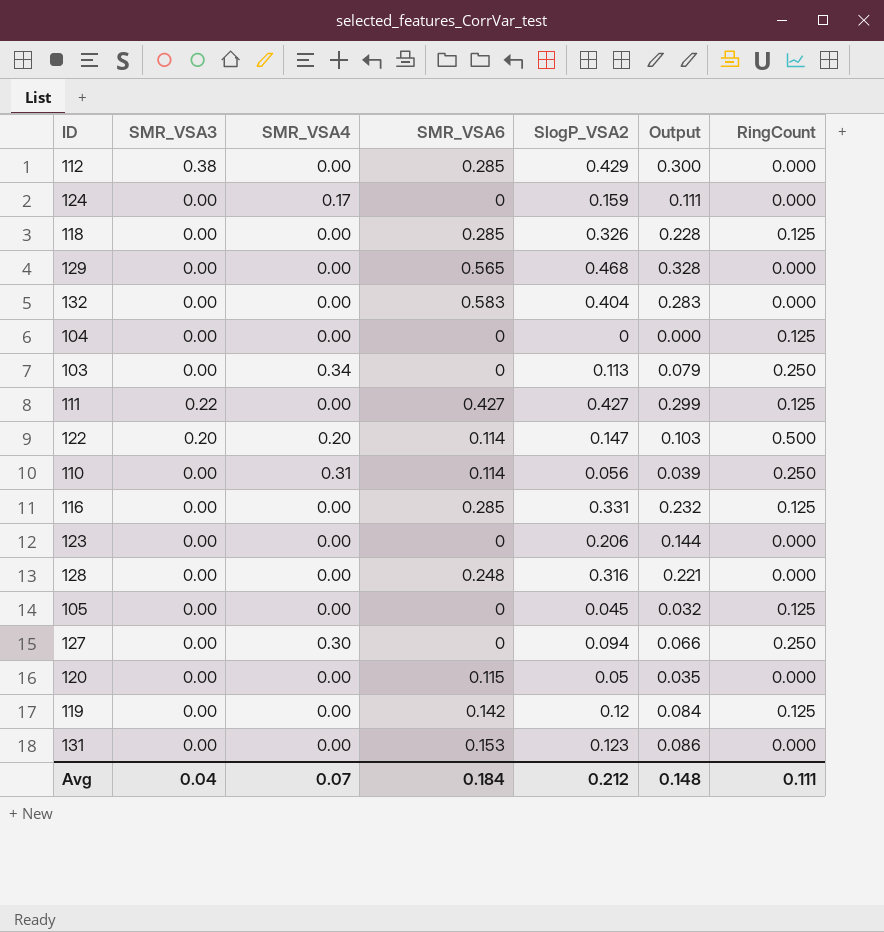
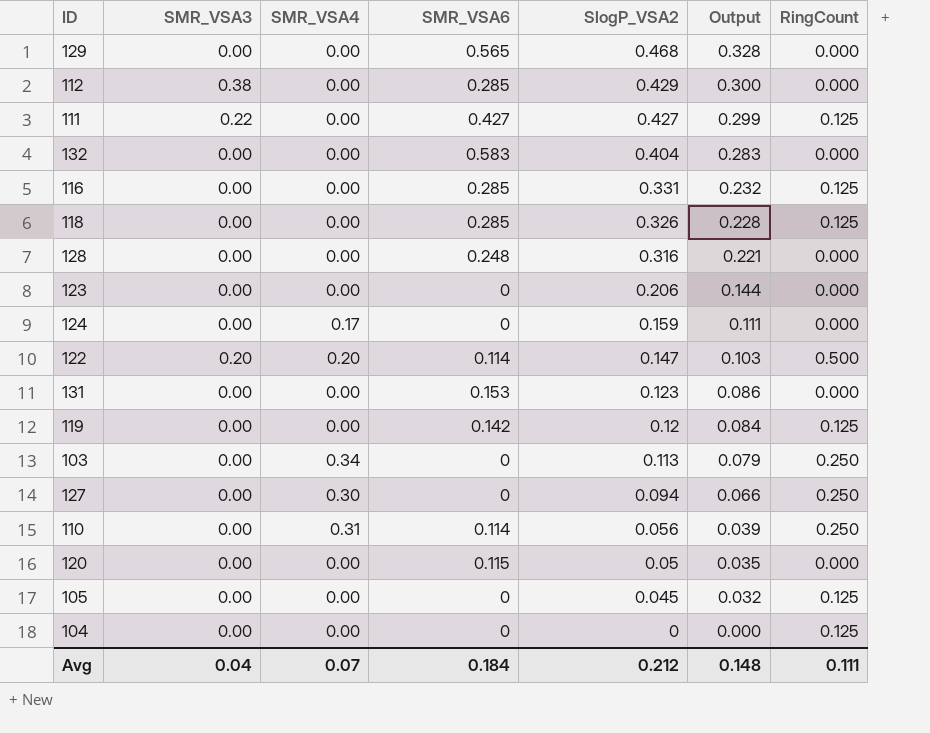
row order: none -> SlogP_VSA2 descending

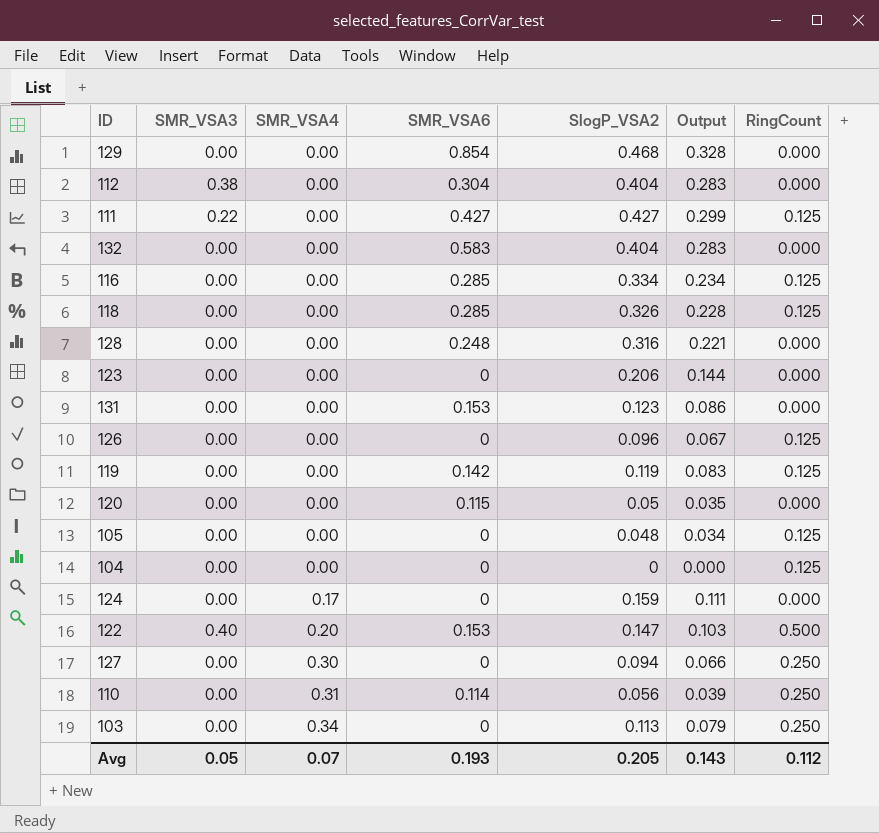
row order: SlogP_VSA2 descending -> SMR_VSA4 ascending
129 | SMR_VSA6: 0.565 -> 0.854
112 | SMR_VSA6: 0.285 -> 0.304
112 | SlogP_VSA2: 0.429 -> 0.404
112 | Output: 0.300 -> 0.283
116 | SlogP_VSA2: 0.331 -> 0.334
116 | Output: 0.232 -> 0.234
row 126: none -> 0.00 | 0.00 | 0 | 0.096 | 0.067 | 0.125
119 | SlogP_VSA2: 0.12 -> 0.119
119 | Output: 0.084 -> 0.083
105 | SlogP_VSA2: 0.045 -> 0.048
105 | Output: 0.032 -> 0.034
122 | SMR_VSA3: 0.20 -> 0.40
122 | SMR_VSA6: 0.114 -> 0.153
Avg | SMR_VSA3: 0.04 -> 0.05
Avg | SMR_VSA6: 0.184 -> 0.193
Avg | SlogP_VSA2: 0.212 -> 0.205
Avg | Output: 0.148 -> 0.143
Avg | RingCount: 0.111 -> 0.112

